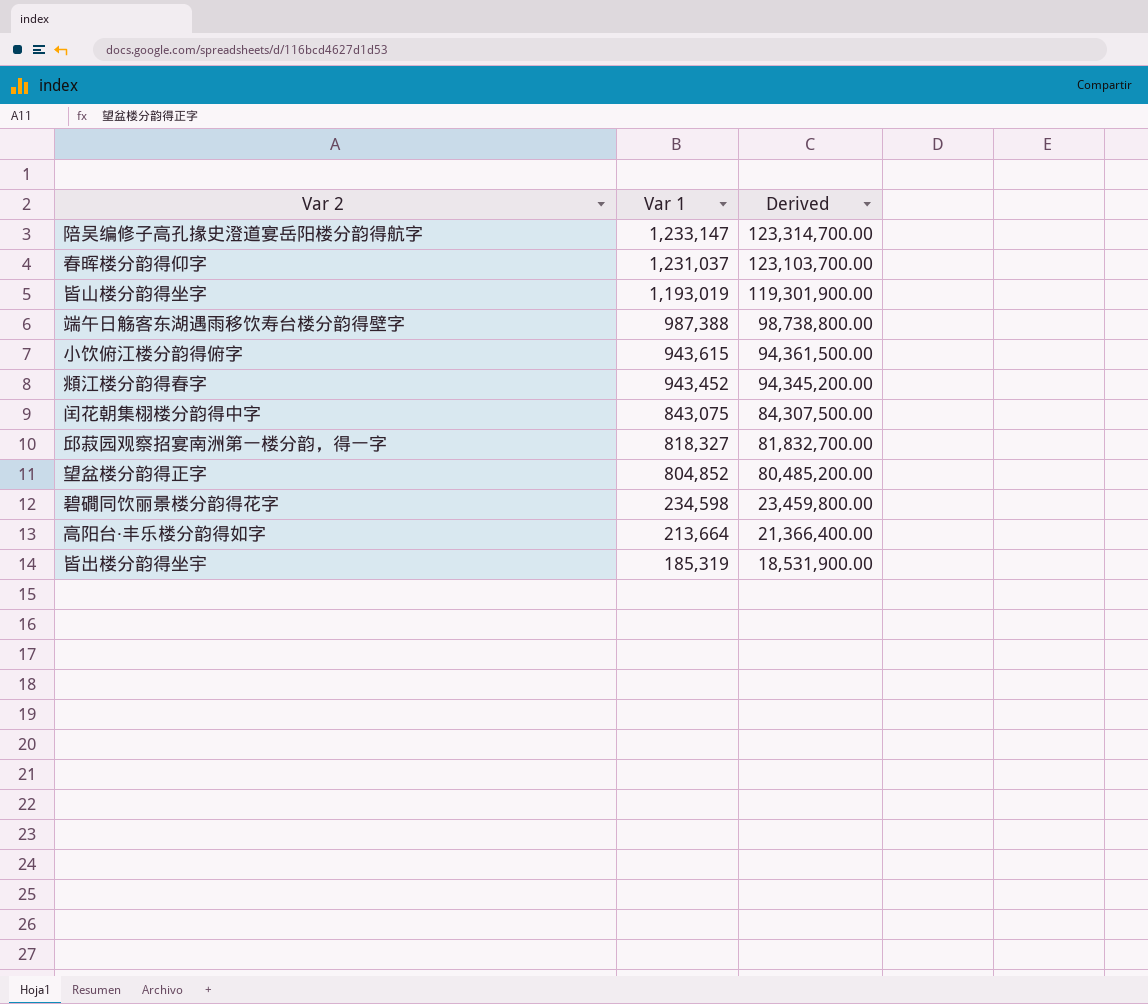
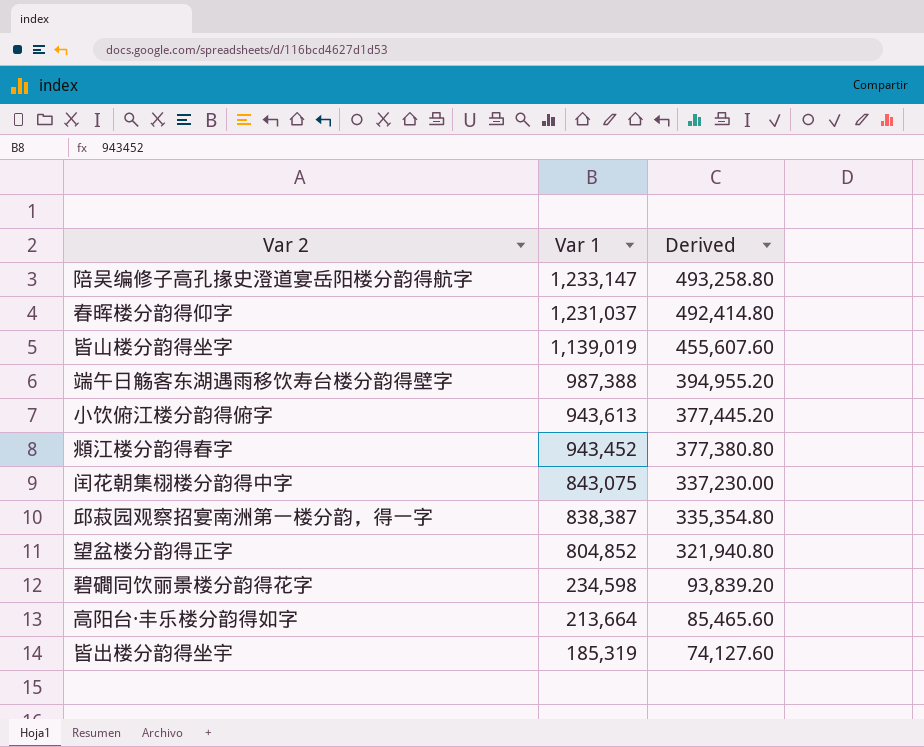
column Derived | formula: [Var 1] * 100 -> [Var 1] * 0.4
皆山楼分韵得坐字 | Var 1: 1,193,019 -> 1,139,019
小饮俯江楼分韵得俯字 | Var 1: 943,615 -> 943,613
邱菽园观察招宴南洲第一楼分韵，得一字 | Var 1: 818,327 -> 838,387

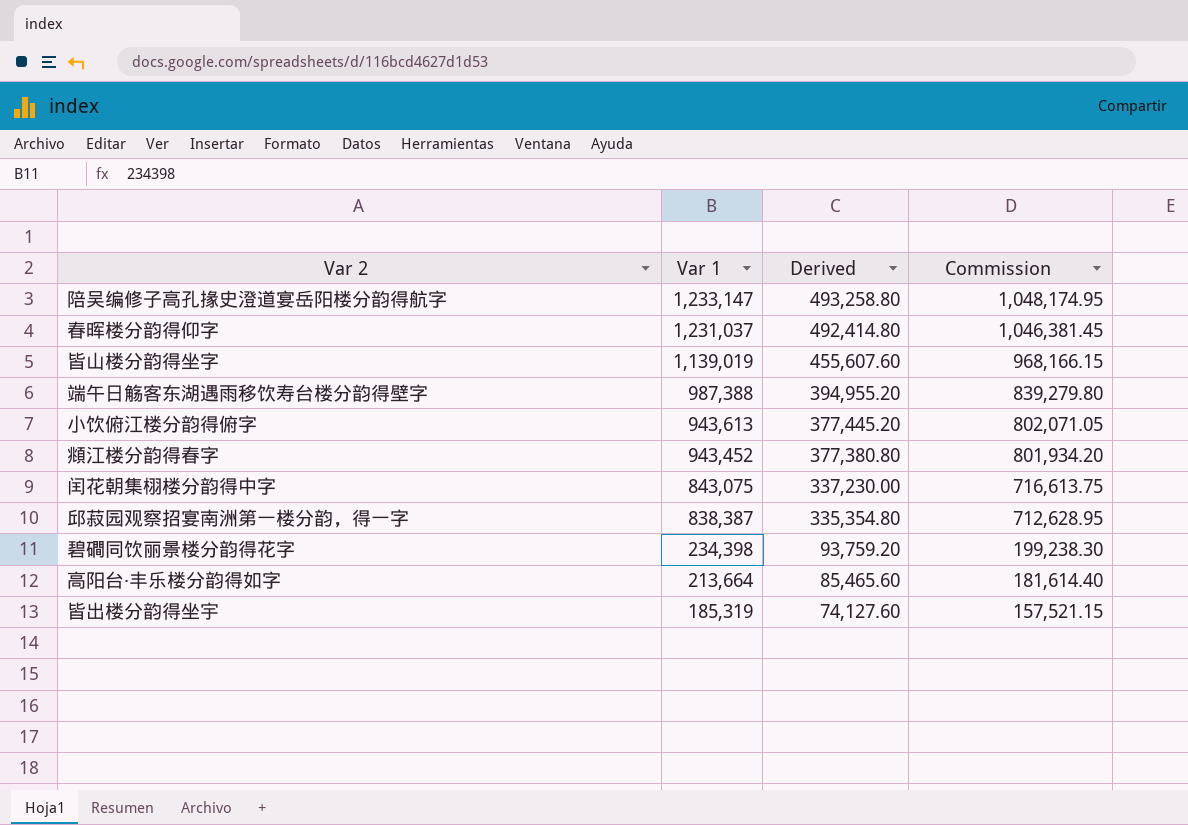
column Commission | formula: none -> [Var 1] * 0.85
row 望盆楼分韵得正字: 804,852 | 321,940.80 -> none
碧磵同饮丽景楼分韵得花字 | Var 1: 234,598 -> 234,398
碧磵同饮丽景楼分韵得花字 | Derived: 93,839.20 -> 93,759.20

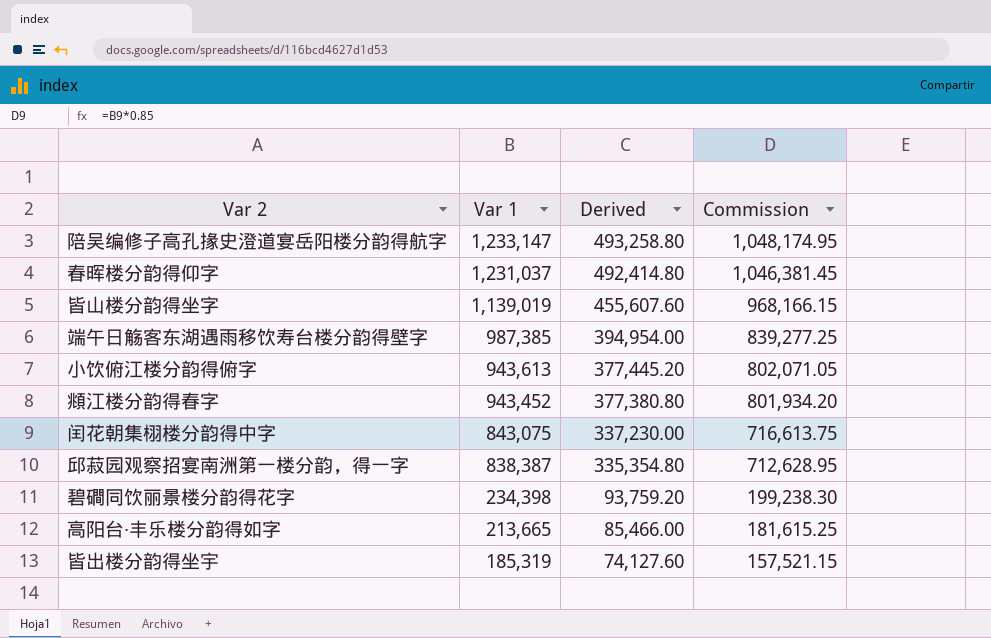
端午日觞客东湖遇雨移饮寿台楼分韵得壁字 | Var 1: 987,388 -> 987,385
端午日觞客东湖遇雨移饮寿台楼分韵得壁字 | Derived: 394,955.20 -> 394,954.00
端午日觞客东湖遇雨移饮寿台楼分韵得壁字 | Commission: 839,279.80 -> 839,277.25
高阳台·丰乐楼分韵得如字 | Var 1: 213,664 -> 213,665
高阳台·丰乐楼分韵得如字 | Derived: 85,465.60 -> 85,466.00
高阳台·丰乐楼分韵得如字 | Commission: 181,614.40 -> 181,615.25

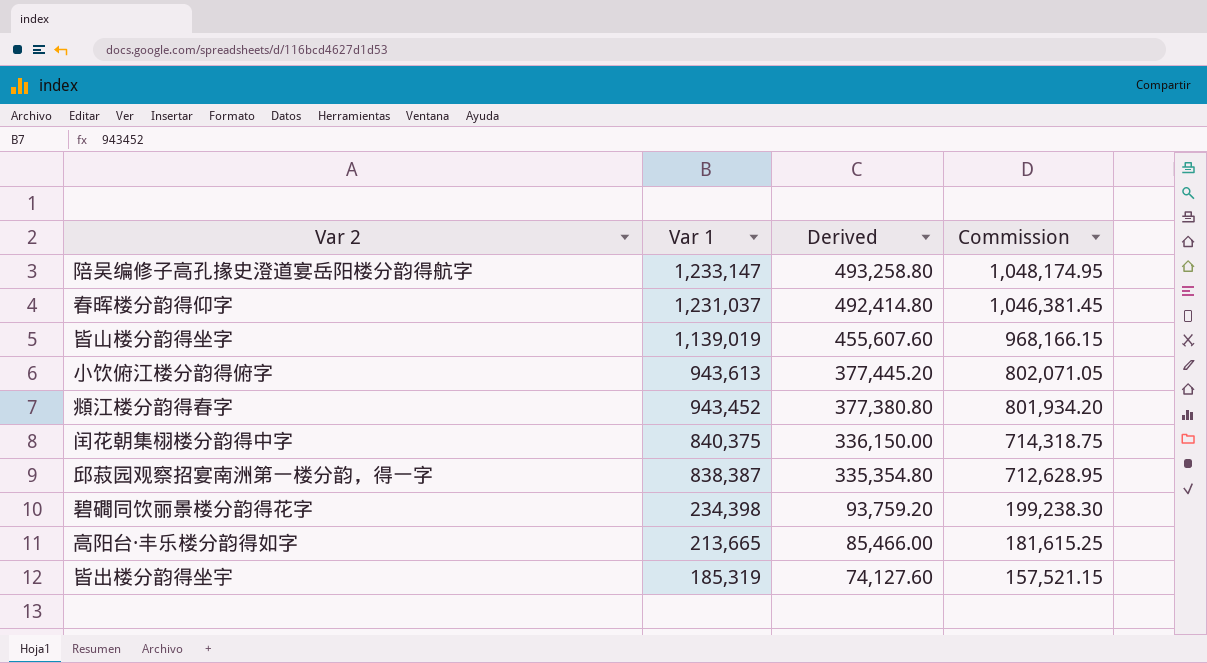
row 端午日觞客东湖遇雨移饮寿台楼分韵得壁字: 987,385 | 394,954.00 | 839,277.25 -> none
闰花朝集栩楼分韵得中字 | Var 1: 843,075 -> 840,375
闰花朝集栩楼分韵得中字 | Derived: 337,230.00 -> 336,150.00
闰花朝集栩楼分韵得中字 | Commission: 716,613.75 -> 714,318.75

